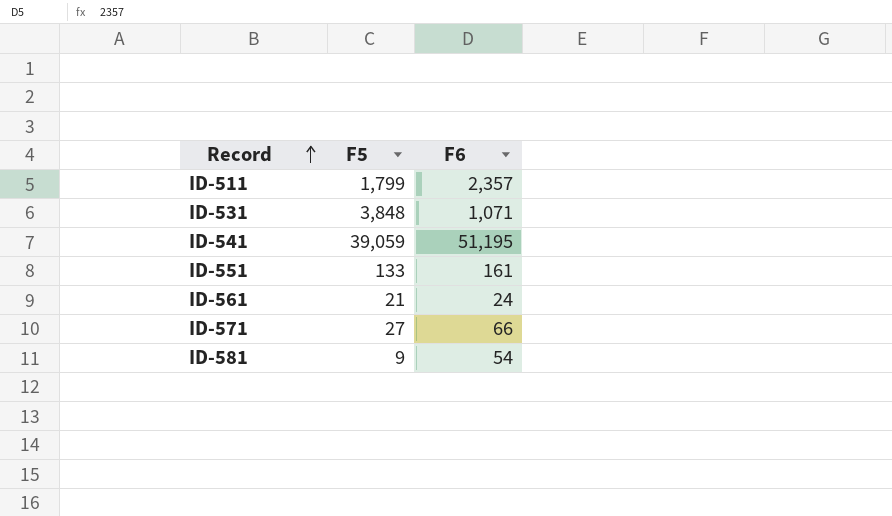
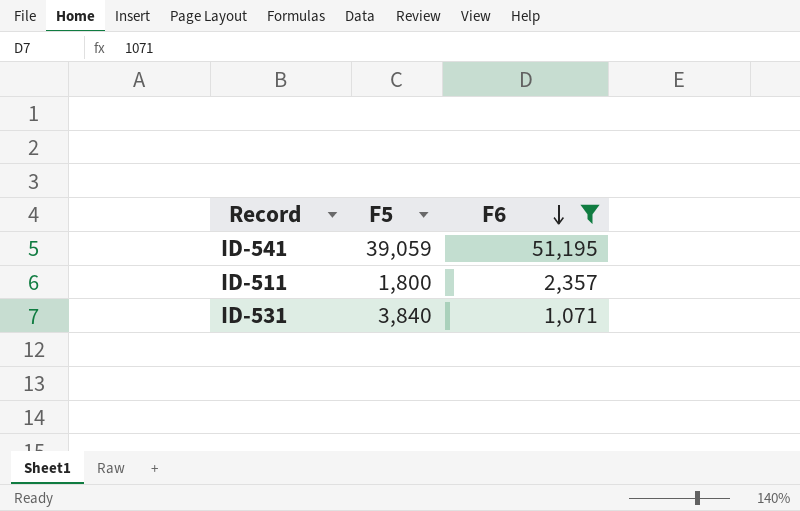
filter: none -> F6 >= 1,071
row order: Record ascending -> F6 descending
ID-511 | F5: 1,799 -> 1,800
ID-531 | F5: 3,848 -> 3,840

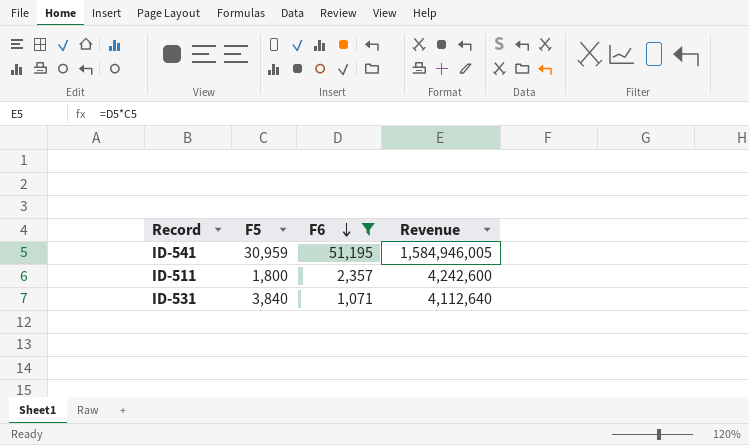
column Revenue | formula: none -> [F5] * [F6]
ID-541 | F5: 39,059 -> 30,959

